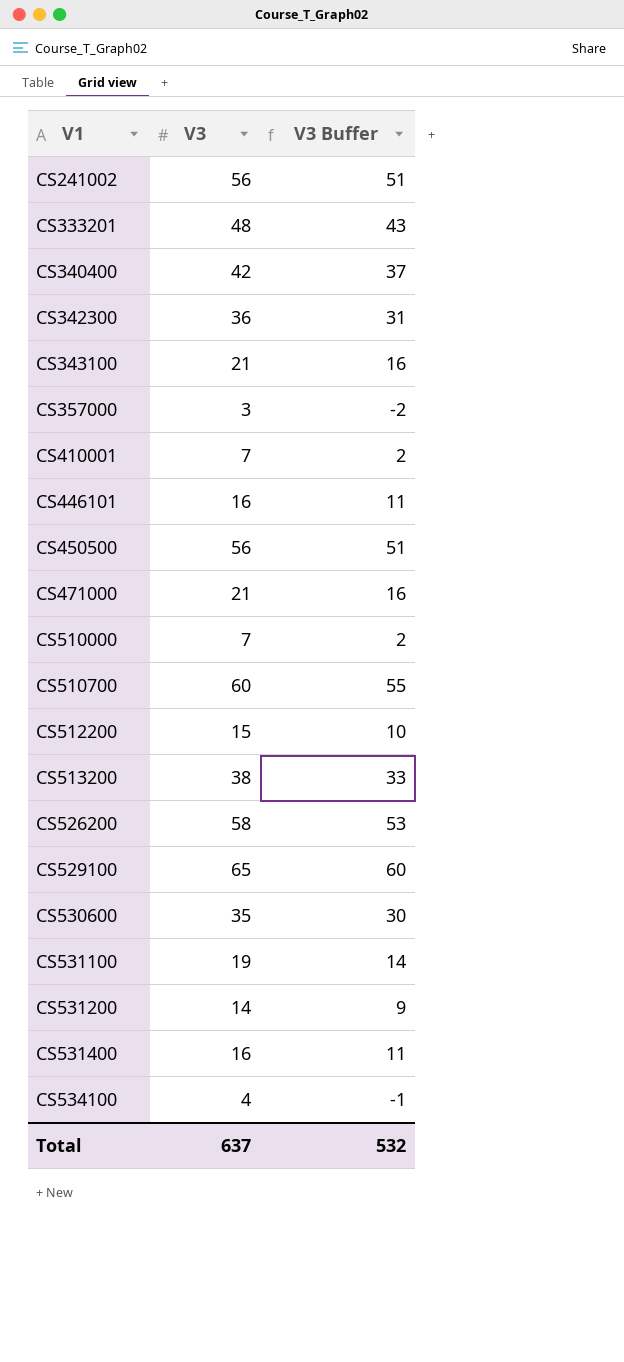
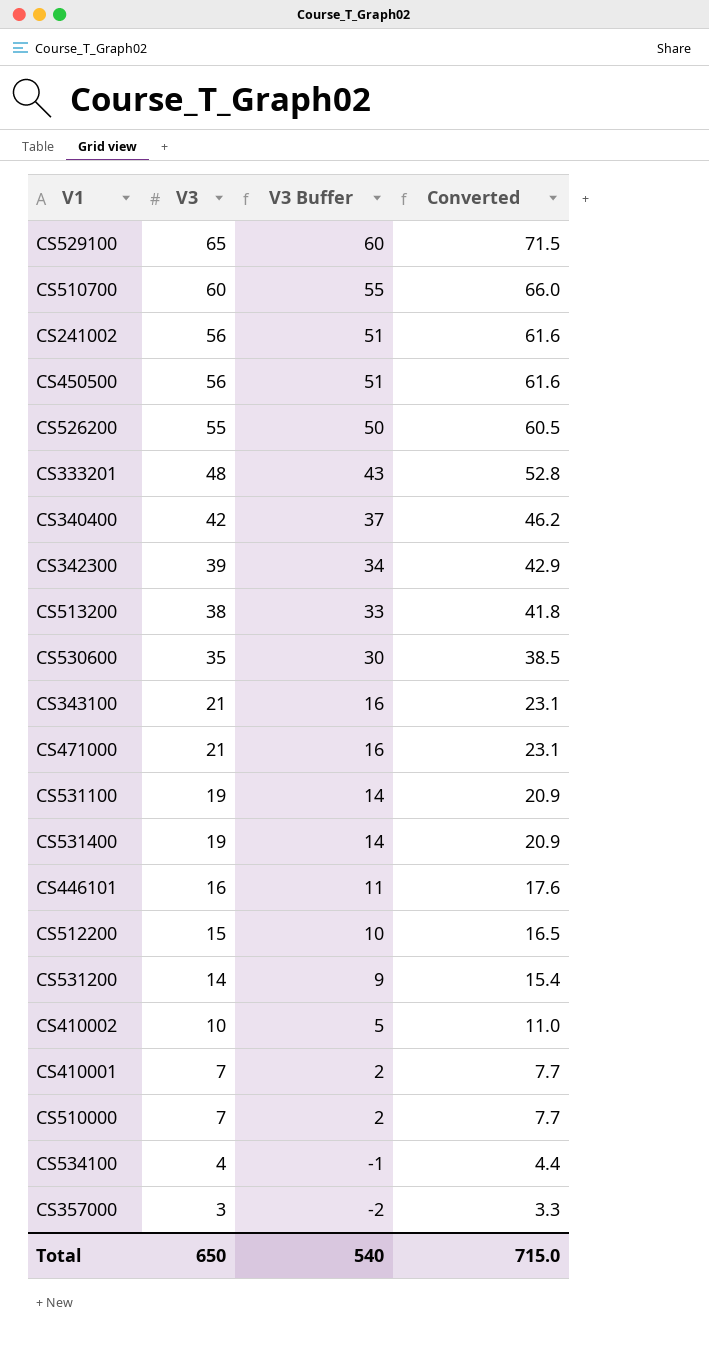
row order: V1 ascending -> V3 descending
column Converted | formula: none -> [V3] * 1.1
CS526200 | V3: 58 -> 55
CS526200 | V3 Buffer: 53 -> 50
CS342300 | V3: 36 -> 39
CS342300 | V3 Buffer: 31 -> 34
CS531400 | V3: 16 -> 19
CS531400 | V3 Buffer: 11 -> 14
row CS410002: none -> 10 | 5 | 11.0
Total | V3: 637 -> 650
Total | V3 Buffer: 532 -> 540

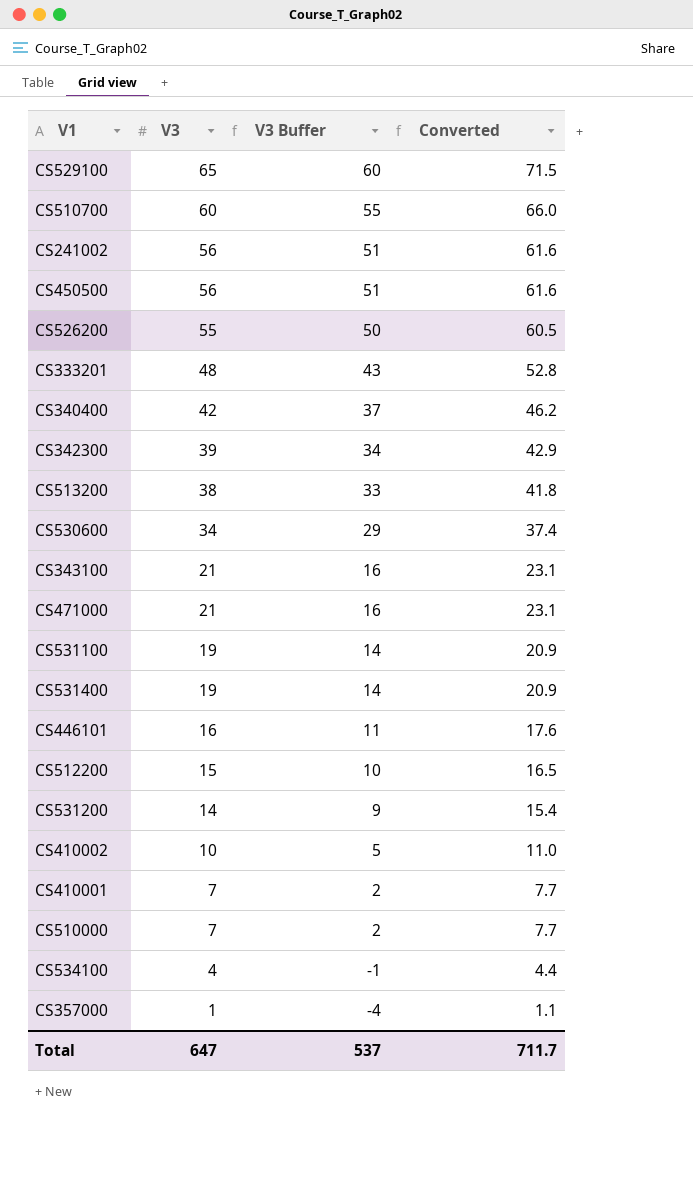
CS530600 | V3: 35 -> 34
CS530600 | V3 Buffer: 30 -> 29
CS530600 | Converted: 38.5 -> 37.4
CS357000 | V3: 3 -> 1
CS357000 | V3 Buffer: -2 -> -4
CS357000 | Converted: 3.3 -> 1.1
Total | V3: 650 -> 647
Total | V3 Buffer: 540 -> 537
Total | Converted: 715.0 -> 711.7

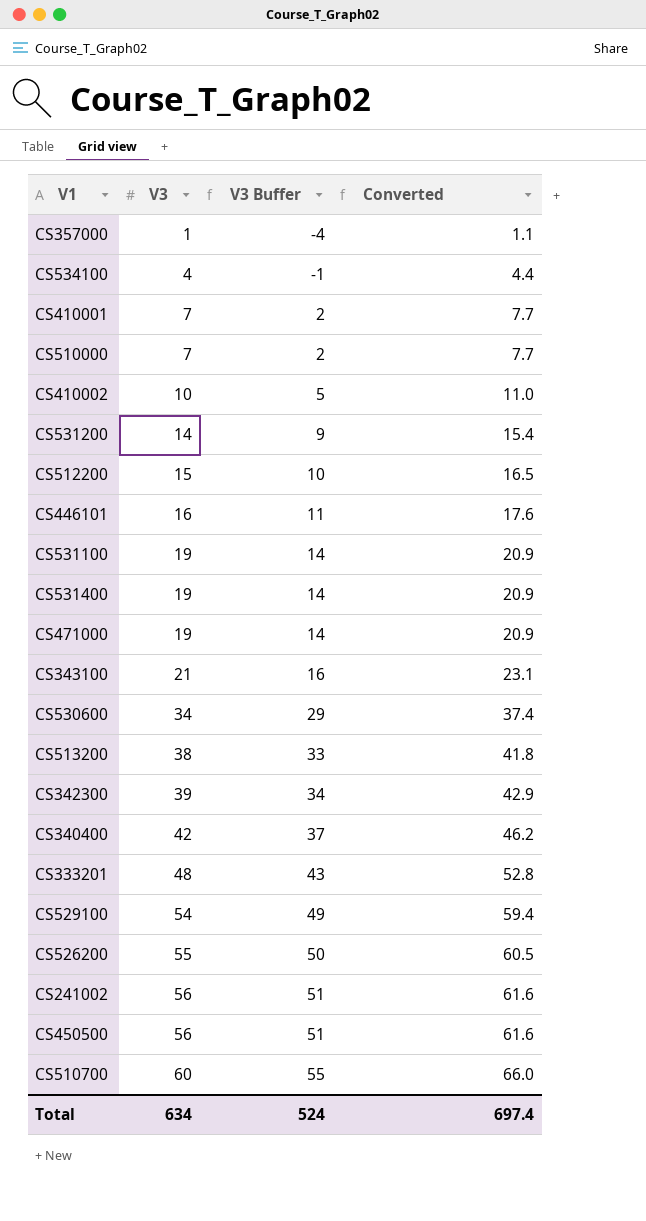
row order: V3 descending -> V3 ascending
CS471000 | V3: 21 -> 19
CS471000 | V3 Buffer: 16 -> 14
CS471000 | Converted: 23.1 -> 20.9
CS529100 | V3: 65 -> 54
CS529100 | V3 Buffer: 60 -> 49
CS529100 | Converted: 71.5 -> 59.4
Total | V3: 647 -> 634
Total | V3 Buffer: 537 -> 524
Total | Converted: 711.7 -> 697.4

